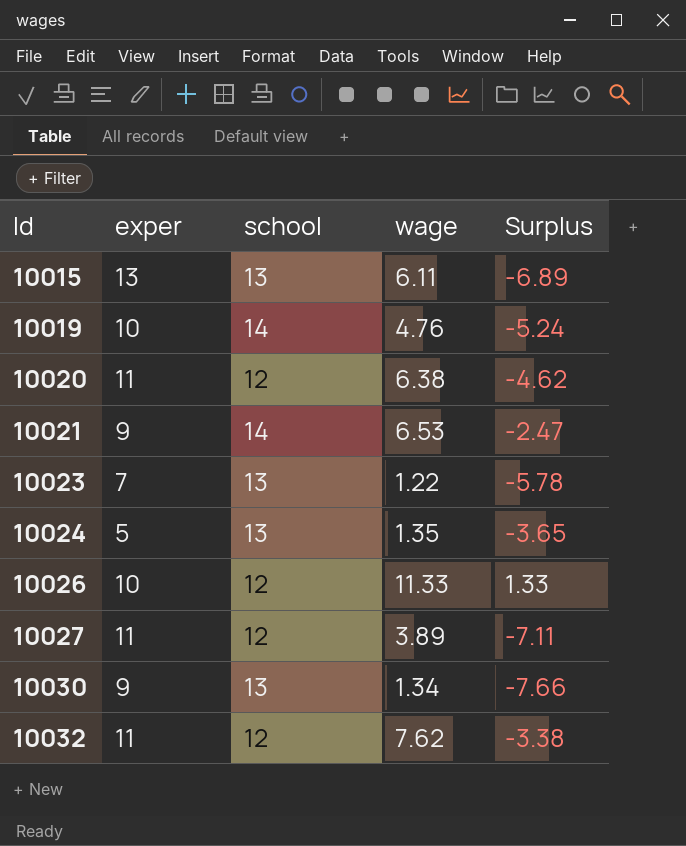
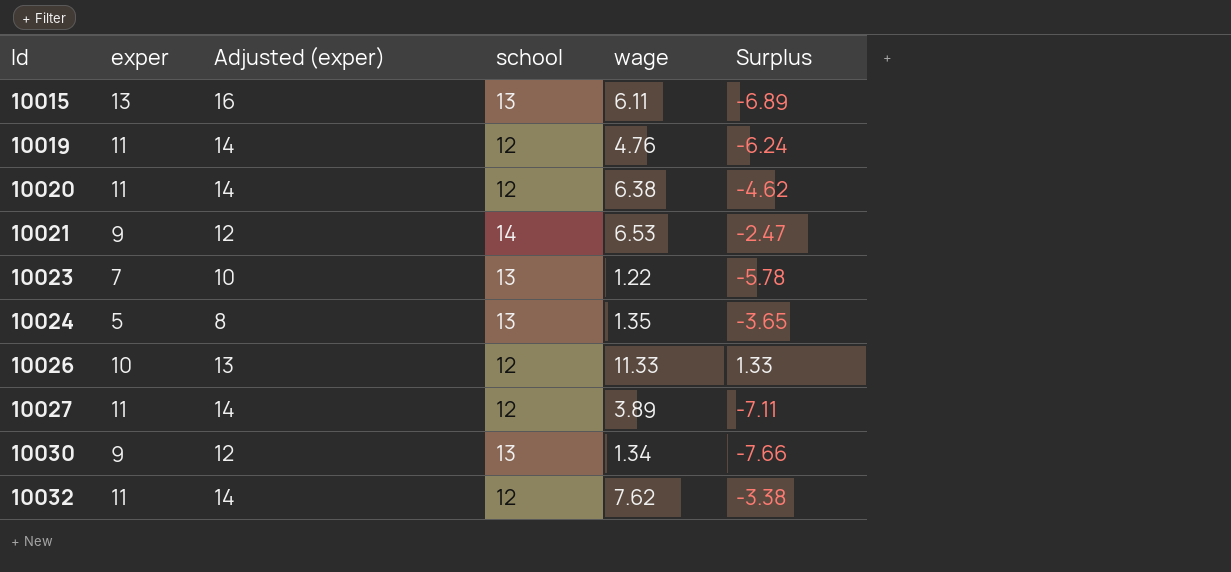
column Adjusted (exper) | formula: none -> [exper] + 3
10019 | exper: 10 -> 11
10019 | school: 14 -> 12
10019 | Surplus: -5.24 -> -6.24

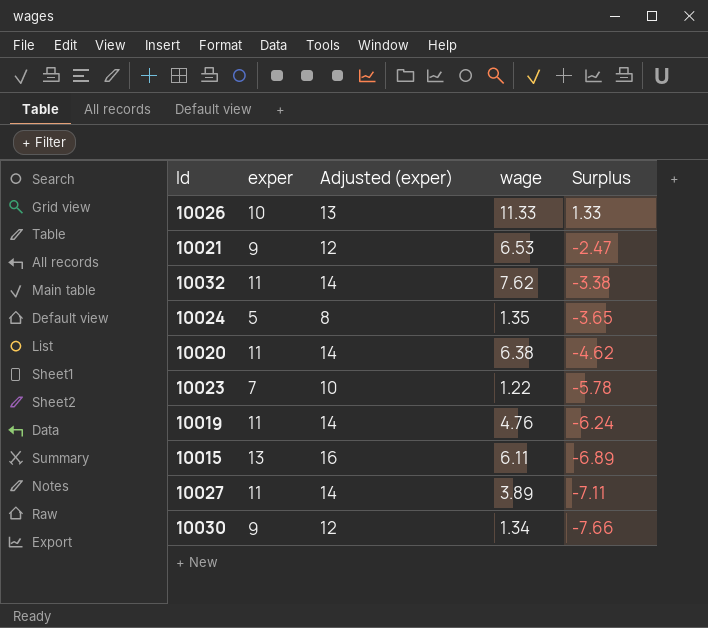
row order: Id ascending -> Surplus descending
column school | position: 4 -> none

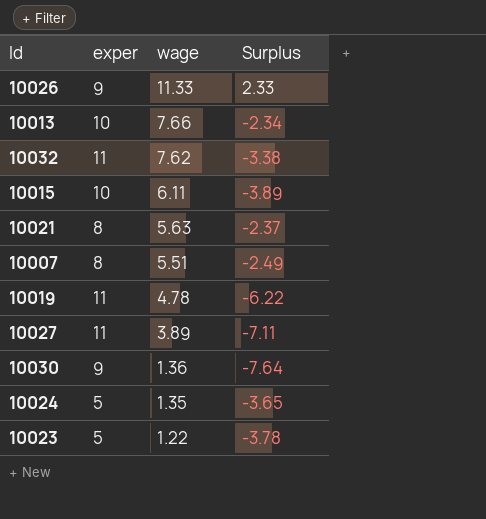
row order: Surplus descending -> wage descending
column Adjusted (exper) | formula: [exper] + 3 -> none
row 10020: 11 | 14 | 6.38 | -4.62 -> none
10026 | exper: 10 -> 9
10026 | Surplus: 1.33 -> 2.33
row 10013: none -> 10 | 7.66 | -2.34
10015 | exper: 13 -> 10
10015 | Surplus: -6.89 -> -3.89
10021 | exper: 9 -> 8
10021 | wage: 6.53 -> 5.63
10021 | Surplus: -2.47 -> -2.37
row 10007: none -> 8 | 5.51 | -2.49
10019 | wage: 4.76 -> 4.78
10019 | Surplus: -6.24 -> -6.22
10030 | wage: 1.34 -> 1.36
10030 | Surplus: -7.66 -> -7.64
10023 | exper: 7 -> 5
10023 | Surplus: -5.78 -> -3.78

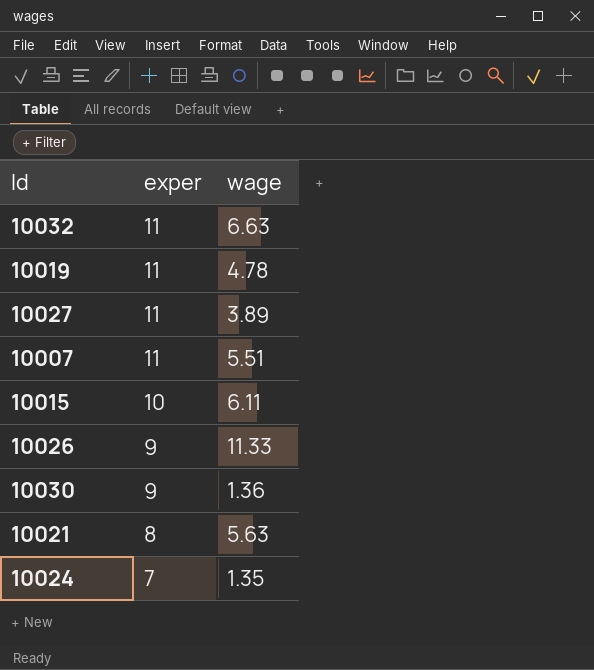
row order: wage descending -> exper descending
column Surplus | formula: [wage] - [exper] -> none
row 10013: 10 | 7.66 | -2.34 -> none
row 10023: 5 | 1.22 | -3.78 -> none
10032 | wage: 7.62 -> 6.63
10007 | exper: 8 -> 11
10024 | exper: 5 -> 7

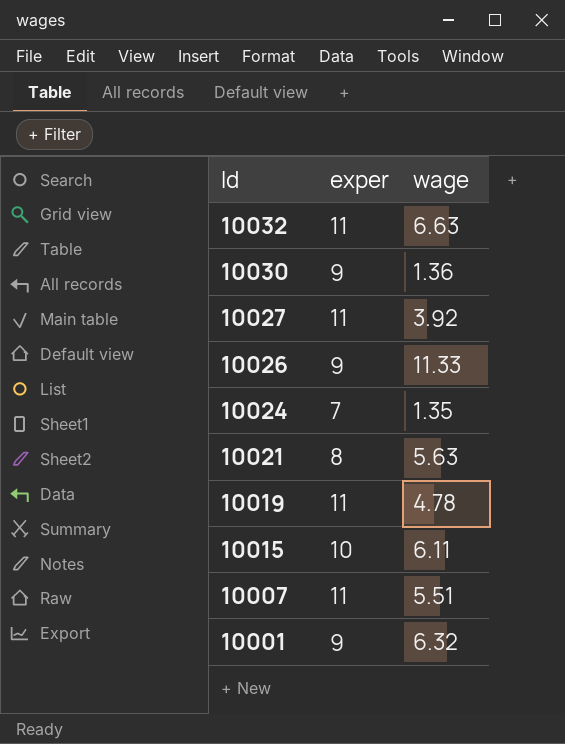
row order: exper descending -> Id descending
10027 | wage: 3.89 -> 3.92
row 10001: none -> 9 | 6.32

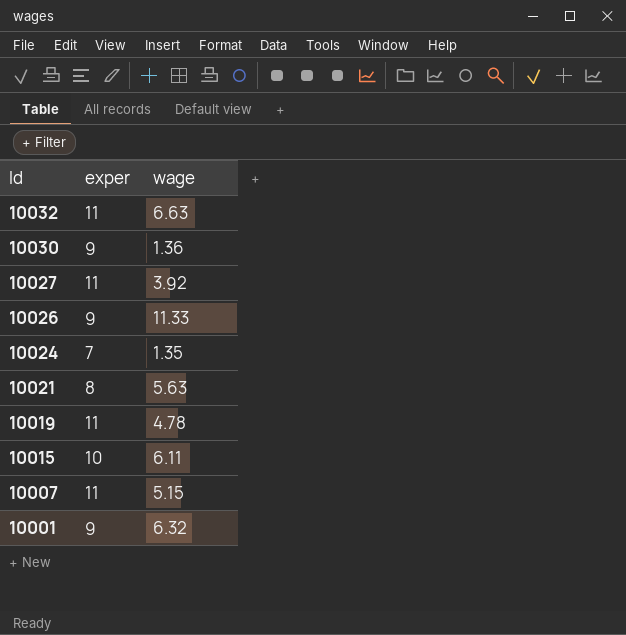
10007 | wage: 5.51 -> 5.15

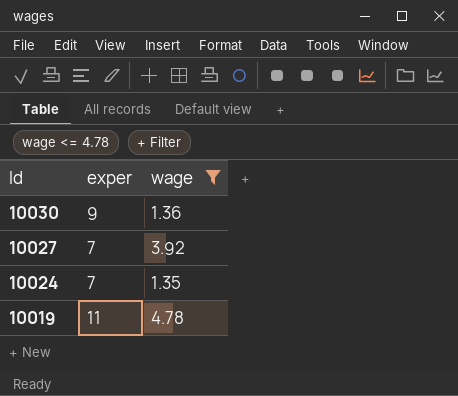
filter: none -> wage <= 4.78
10027 | exper: 11 -> 7

